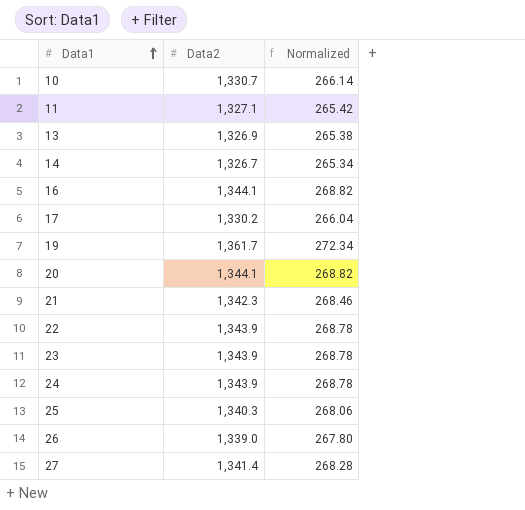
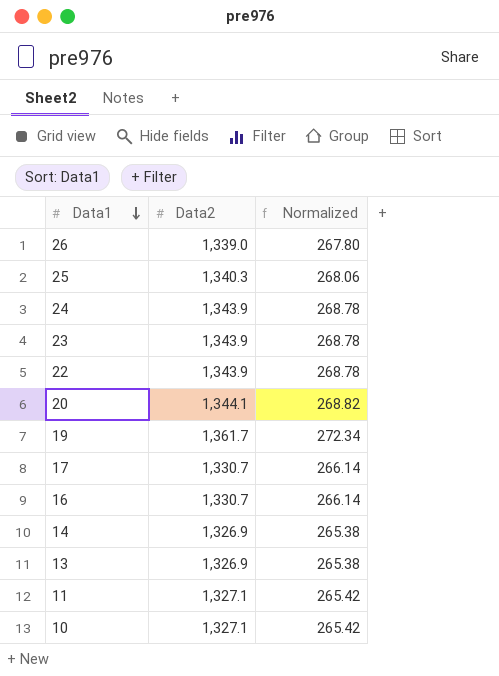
row order: Data1 ascending -> Data1 descending
row 21: 1,342.3 | 268.46 -> none
row 27: 1,341.4 | 268.28 -> none
17 | Data2: 1,330.2 -> 1,330.7
17 | Normalized: 266.04 -> 266.14
16 | Data2: 1,344.1 -> 1,330.7
16 | Normalized: 268.82 -> 266.14
14 | Data2: 1,326.7 -> 1,326.9
14 | Normalized: 265.34 -> 265.38
10 | Data2: 1,330.7 -> 1,327.1
10 | Normalized: 266.14 -> 265.42

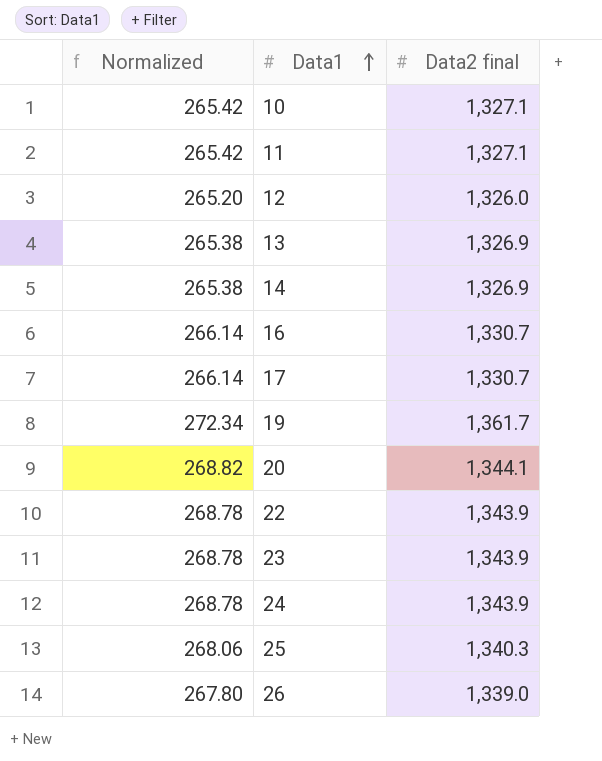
row order: Data1 descending -> Data1 ascending
column Normalized | position: 3 -> 1
column name: Data2 -> Data2 final
row 12: none -> 265.20 | 1,326.0

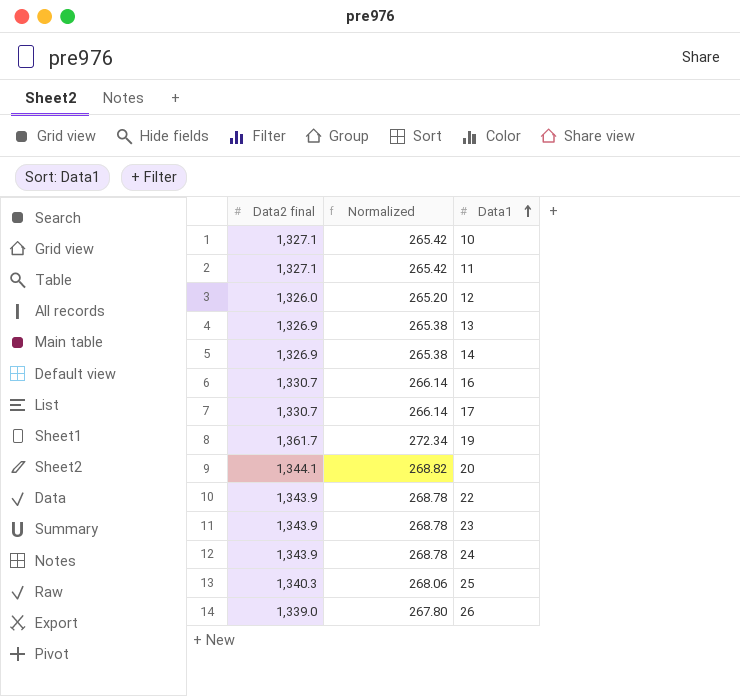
column Data2 final | position: 3 -> 1

